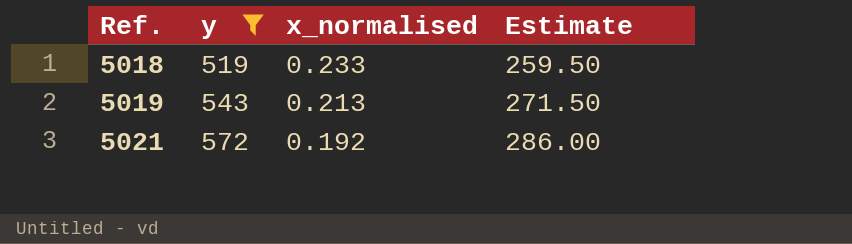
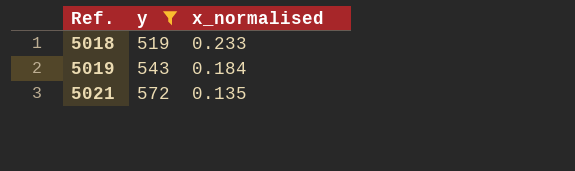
column Estimate | formula: [y] * 0.5 -> none
5019 | x_normalised: 0.213 -> 0.184
5021 | x_normalised: 0.192 -> 0.135

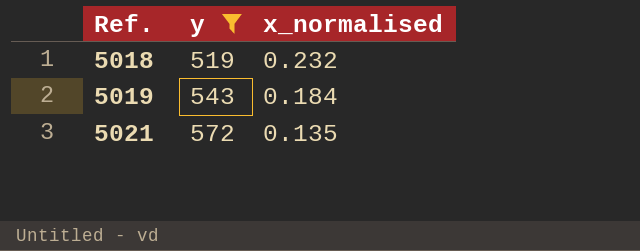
5018 | x_normalised: 0.233 -> 0.232

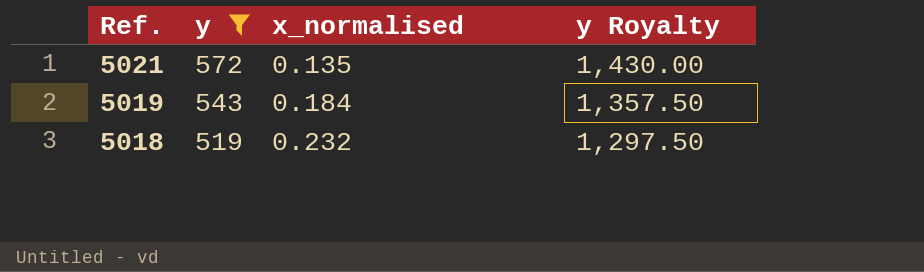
row order: Ref. ascending -> Ref. descending
column y Royalty | formula: none -> [y] * 2.5

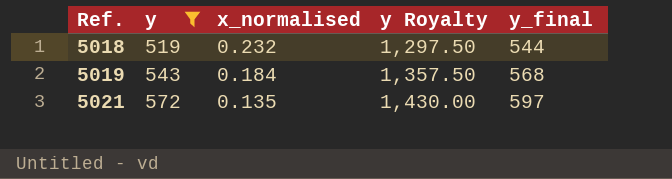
row order: Ref. descending -> Ref. ascending
column y_final | formula: none -> [y] + 25

